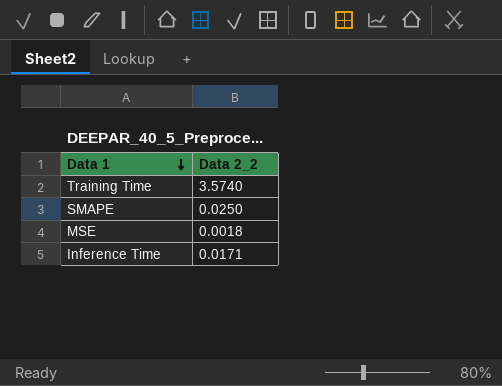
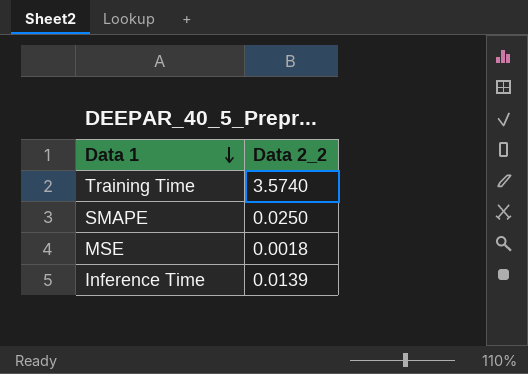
Inference Time | Data 2_2: 0.0171 -> 0.0139

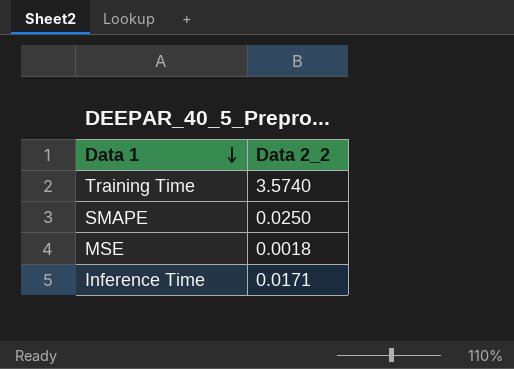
Inference Time | Data 2_2: 0.0139 -> 0.0171

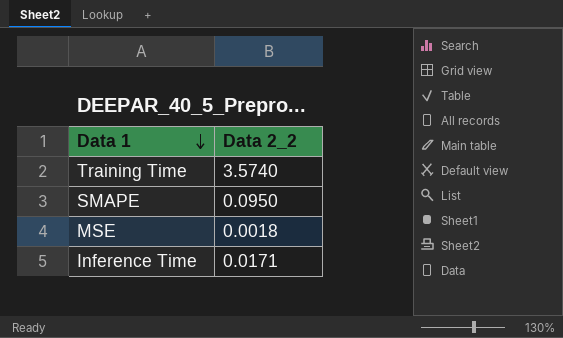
SMAPE | Data 2_2: 0.0250 -> 0.0950

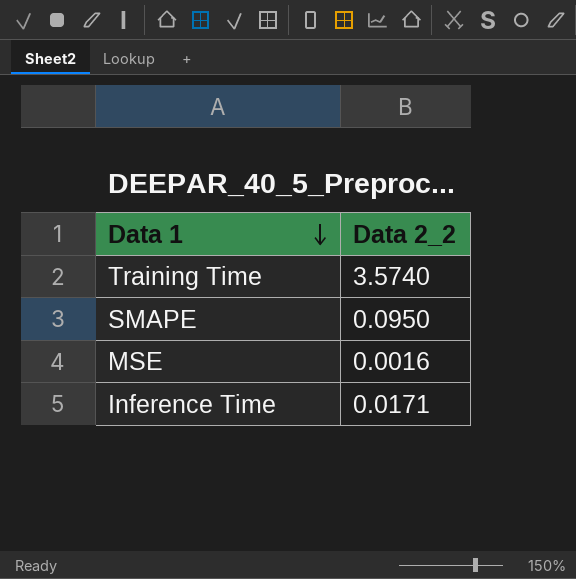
MSE | Data 2_2: 0.0018 -> 0.0016

